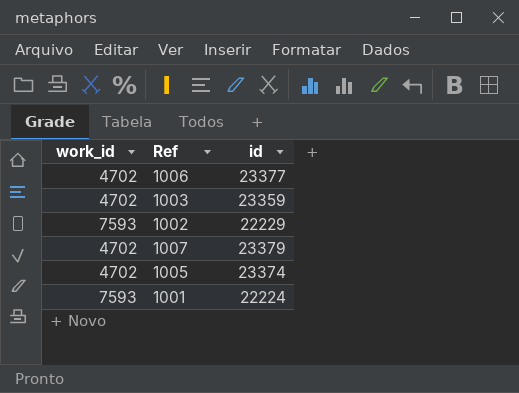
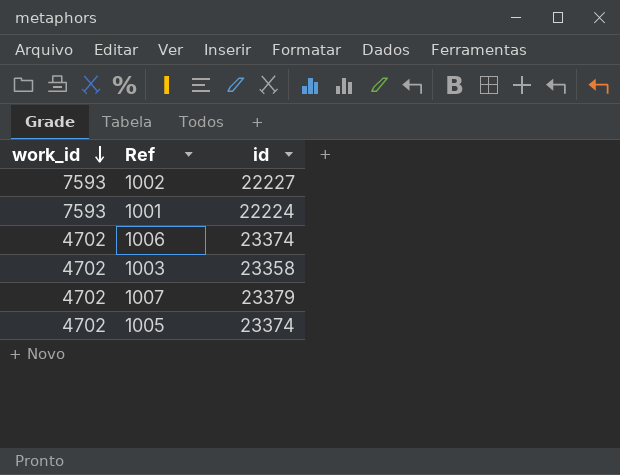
row order: none -> work_id descending
1002 | id: 22229 -> 22227
1006 | id: 23377 -> 23374
1003 | id: 23359 -> 23358

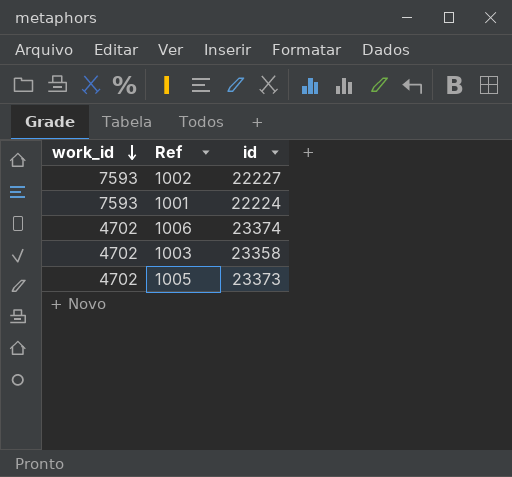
row 1007: 4702 | 23379 -> none
1005 | id: 23374 -> 23373

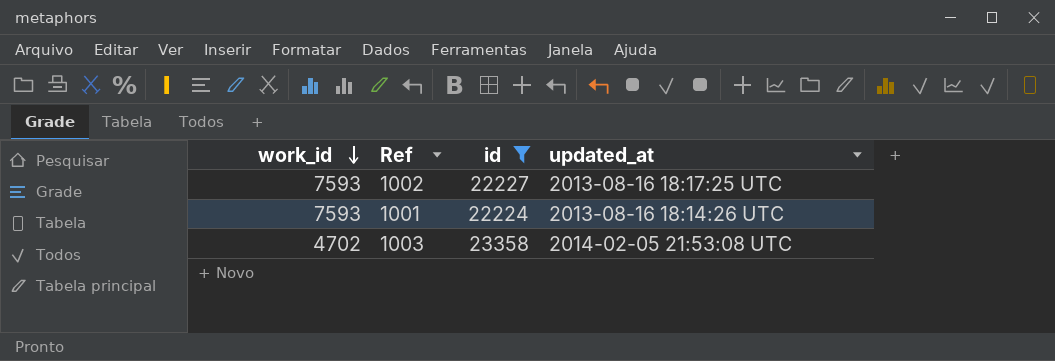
filter: none -> id <= 23358
column updated_at | position: none -> 4

